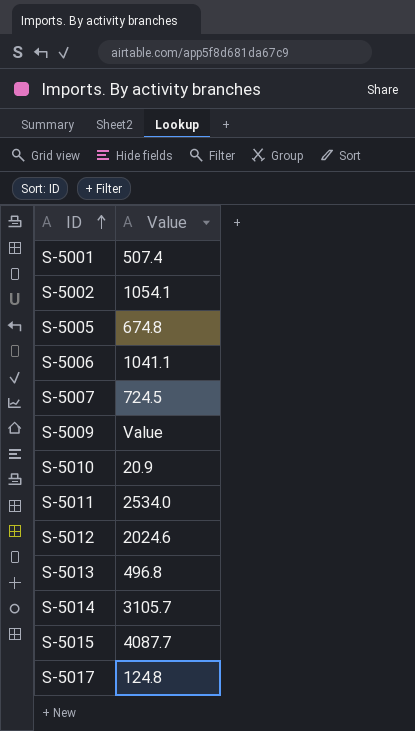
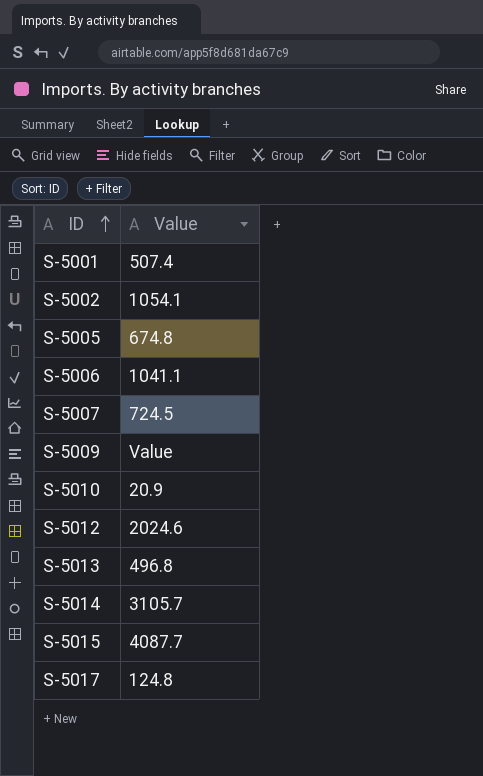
row S-5011: 2534.0 -> none

